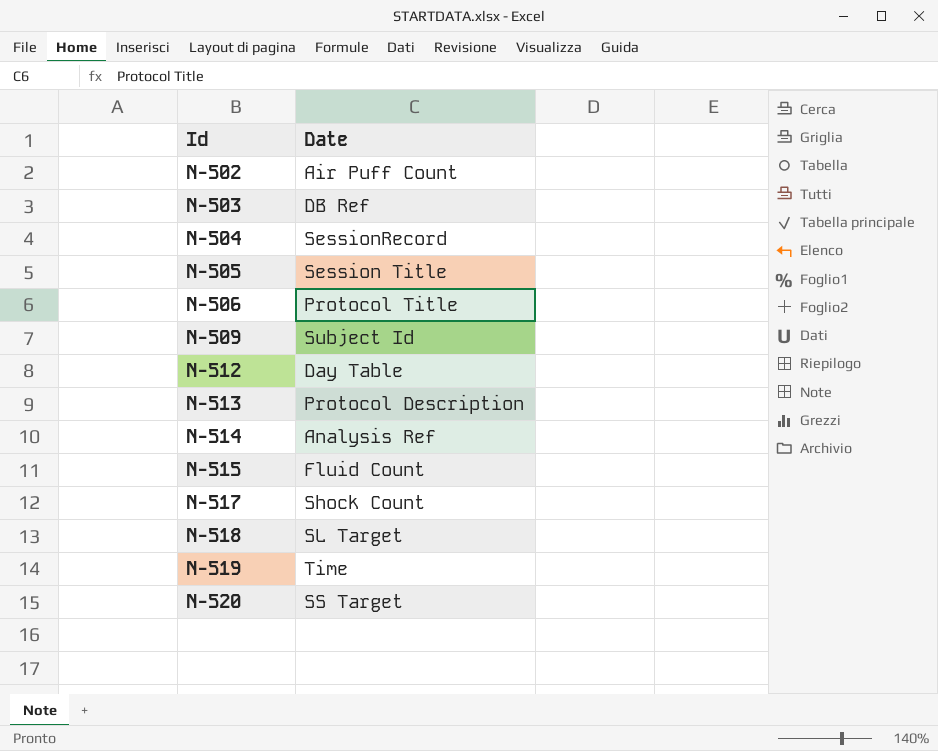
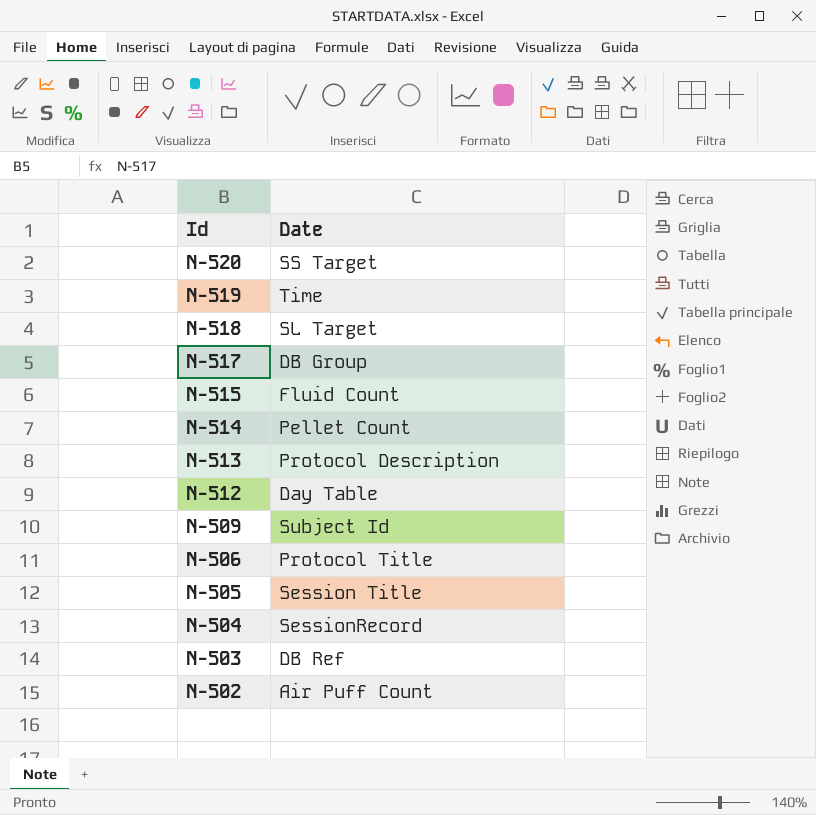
row order: Id ascending -> Id descending
N-517 | Date: Shock Count -> DB Group
N-514 | Date: Analysis Ref -> Pellet Count

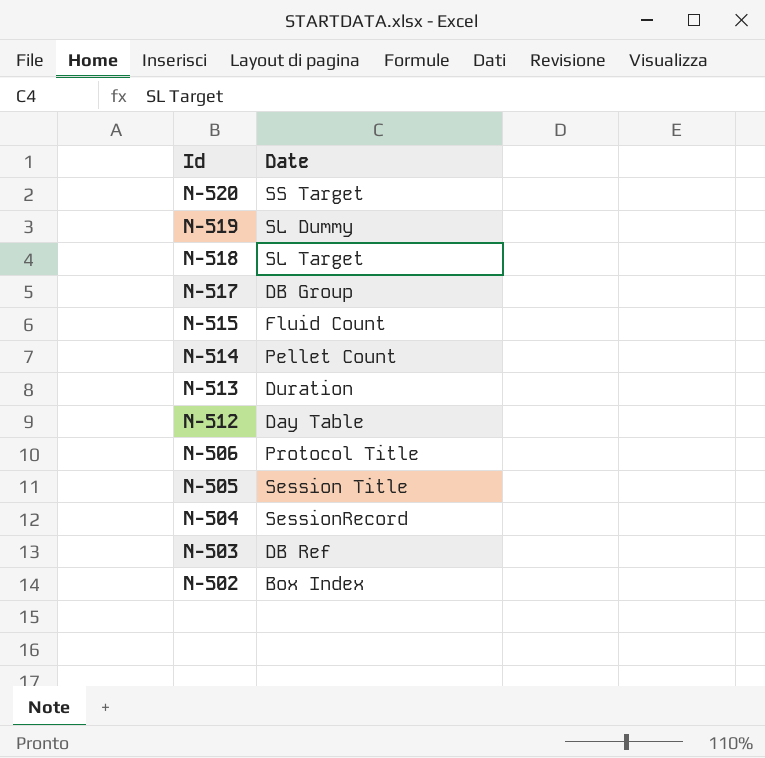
row N-509: Subject Id -> none
N-519 | Date: Time -> SL Dummy
N-513 | Date: Protocol Description -> Duration
N-502 | Date: Air Puff Count -> Box Index

